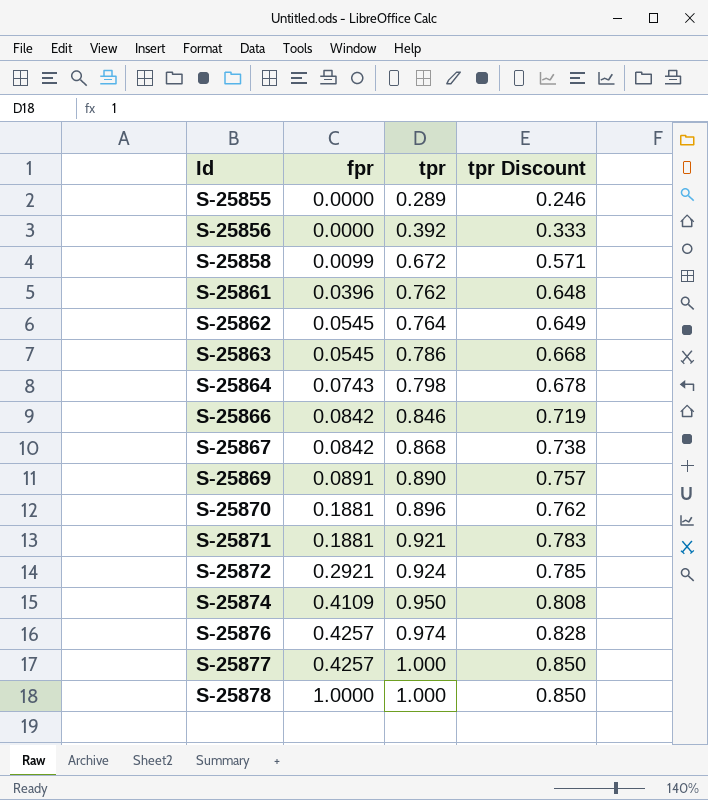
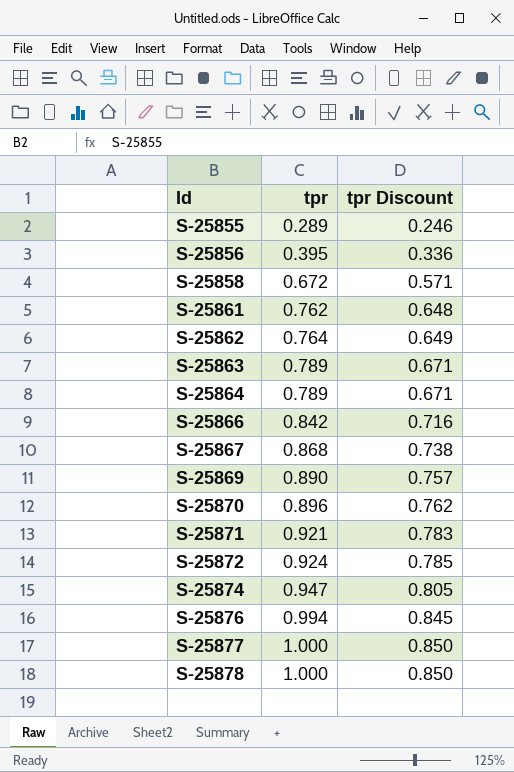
column fpr | position: 2 -> none
S-25856 | tpr: 0.392 -> 0.395
S-25856 | tpr Discount: 0.333 -> 0.336
S-25863 | tpr: 0.786 -> 0.789
S-25863 | tpr Discount: 0.668 -> 0.671
S-25864 | tpr: 0.798 -> 0.789
S-25864 | tpr Discount: 0.678 -> 0.671
S-25866 | tpr: 0.846 -> 0.842
S-25866 | tpr Discount: 0.719 -> 0.716
S-25874 | tpr: 0.950 -> 0.947
S-25874 | tpr Discount: 0.808 -> 0.805
S-25876 | tpr: 0.974 -> 0.994
S-25876 | tpr Discount: 0.828 -> 0.845

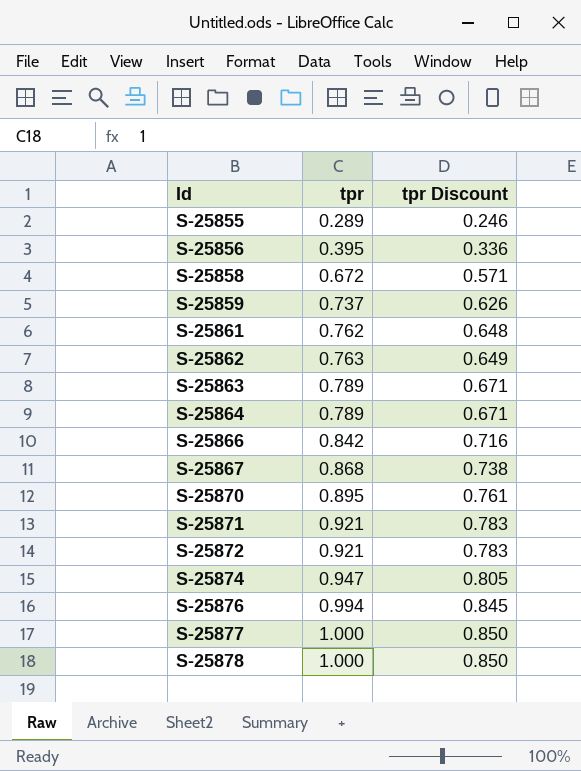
row S-25869: 0.890 | 0.757 -> none
row S-25859: none -> 0.737 | 0.626
S-25862 | tpr: 0.764 -> 0.763
S-25870 | tpr: 0.896 -> 0.895
S-25870 | tpr Discount: 0.762 -> 0.761
S-25872 | tpr: 0.924 -> 0.921
S-25872 | tpr Discount: 0.785 -> 0.783

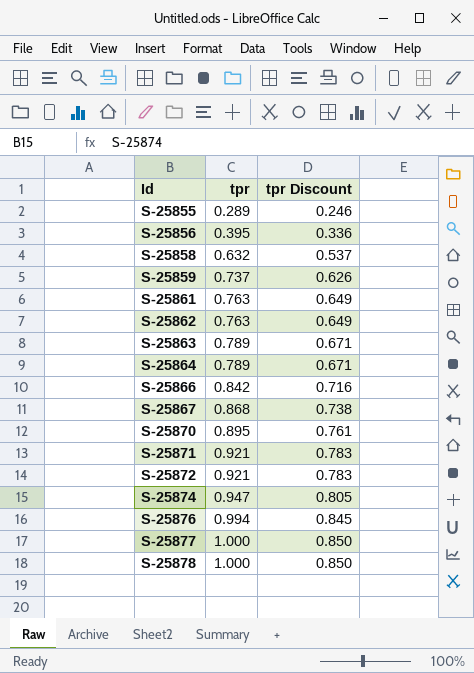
S-25858 | tpr: 0.672 -> 0.632
S-25858 | tpr Discount: 0.571 -> 0.537
S-25861 | tpr: 0.762 -> 0.763
S-25861 | tpr Discount: 0.648 -> 0.649

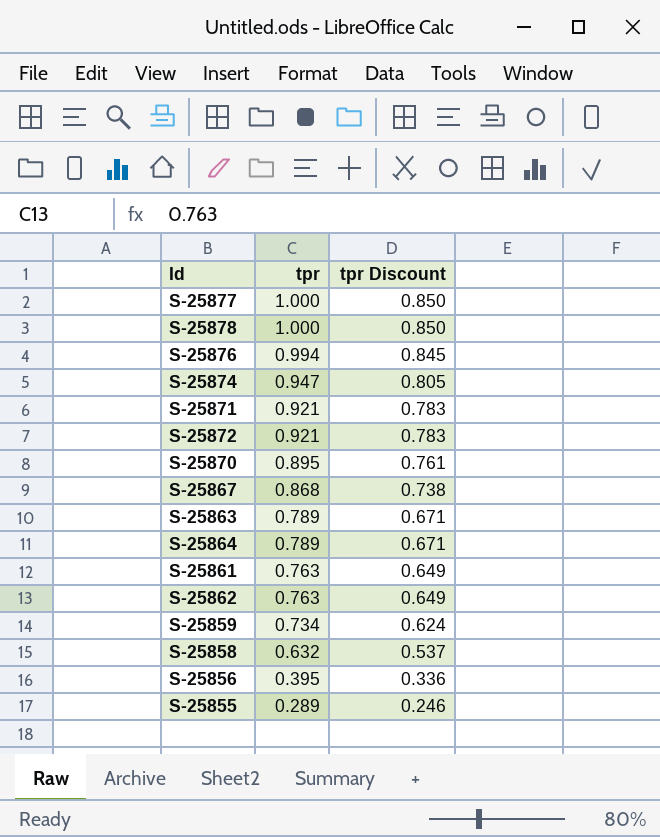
row order: Id ascending -> tpr descending
row S-25866: 0.842 | 0.716 -> none
S-25859 | tpr: 0.737 -> 0.734
S-25859 | tpr Discount: 0.626 -> 0.624

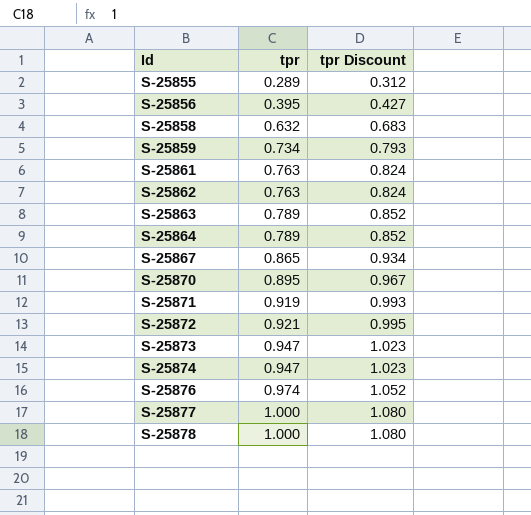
row order: tpr descending -> Id ascending
column tpr Discount | formula: [tpr] * 0.85 -> [tpr] * 1.08
S-25867 | tpr: 0.868 -> 0.865
S-25871 | tpr: 0.921 -> 0.919
row S-25873: none -> 0.947 | 1.023
S-25876 | tpr: 0.994 -> 0.974

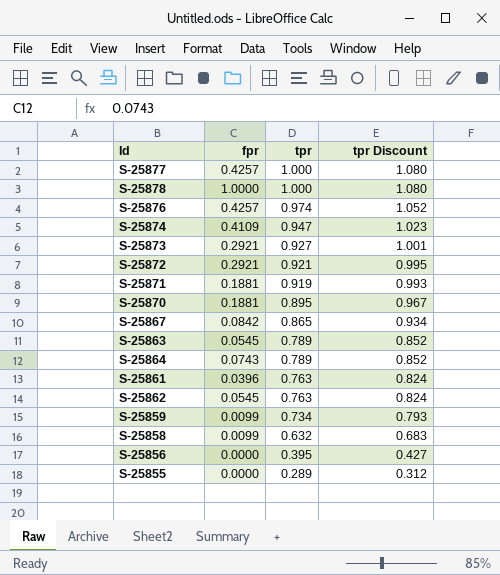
row order: Id ascending -> tpr descending
column fpr | position: none -> 2
S-25873 | tpr: 0.947 -> 0.927
S-25873 | tpr Discount: 1.023 -> 1.001

